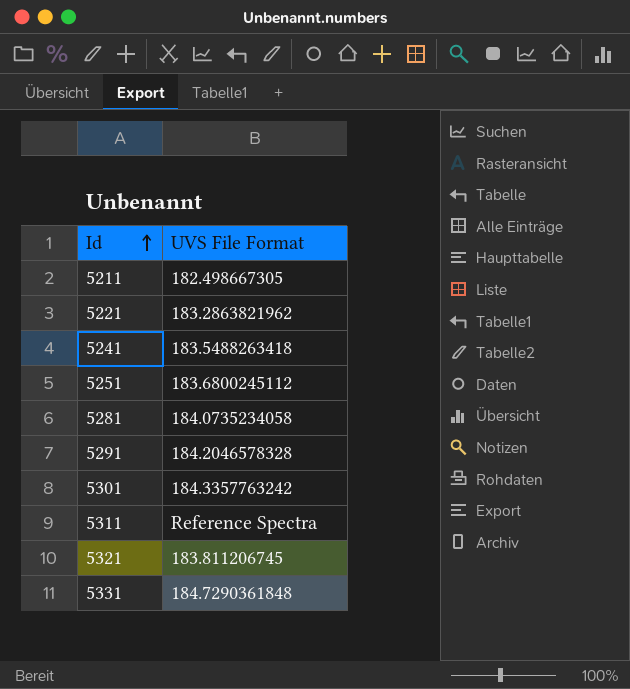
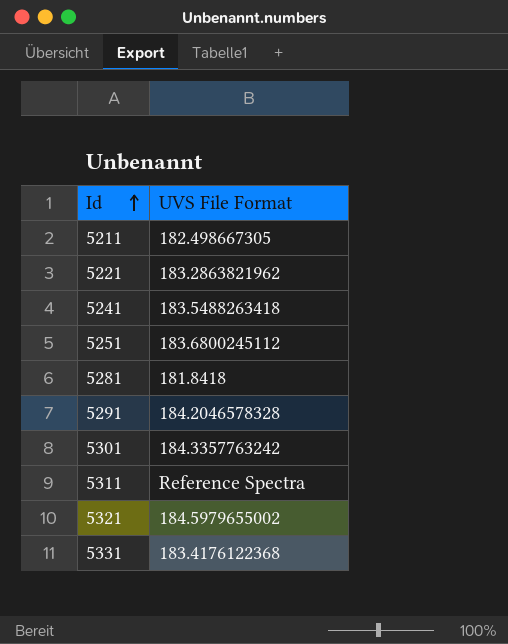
5281 | UVS File Format: 184.0735234058 -> 181.8418
5321 | UVS File Format: 183.811206745 -> 184.5979655002
5331 | UVS File Format: 184.7290361848 -> 183.4176122368

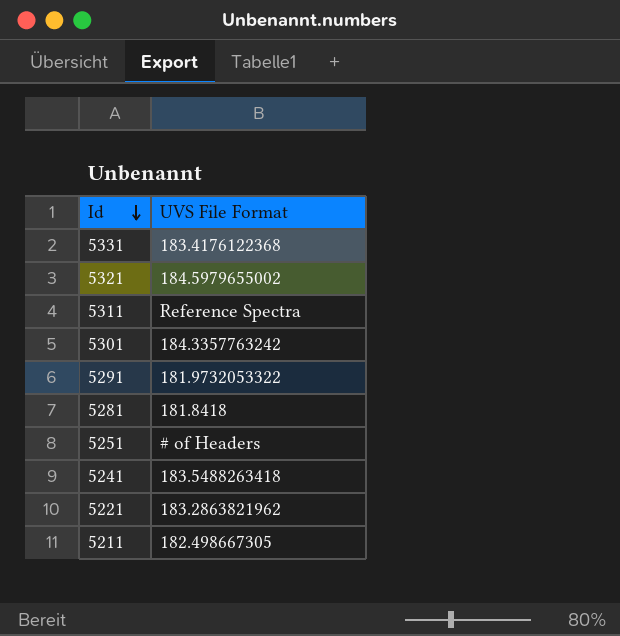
row order: Id ascending -> Id descending
5291 | UVS File Format: 184.2046578328 -> 181.9732053322
5251 | UVS File Format: 183.6800245112 -> # of Headers

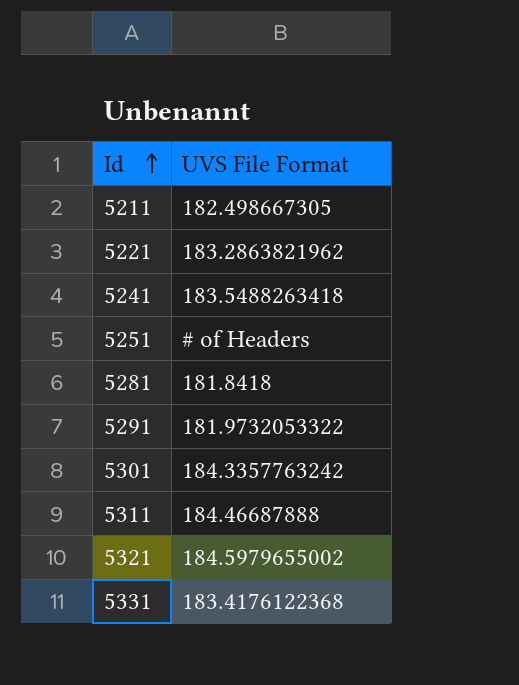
row order: Id descending -> Id ascending
5311 | UVS File Format: Reference Spectra -> 184.46687888

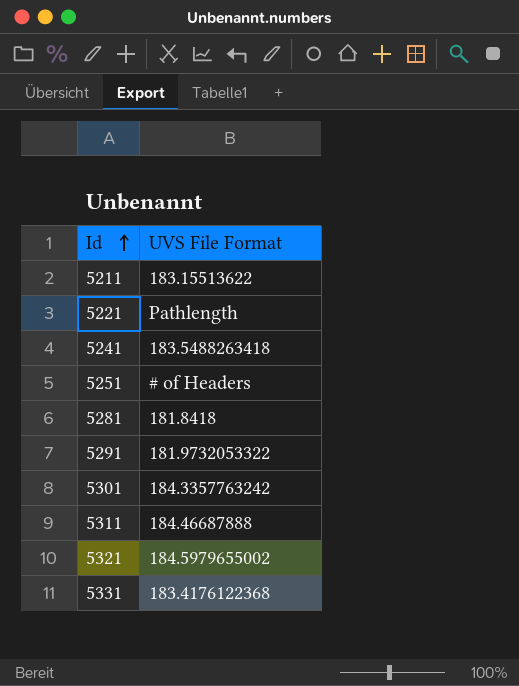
5211 | UVS File Format: 182.498667305 -> 183.15513622
5221 | UVS File Format: 183.2863821962 -> Pathlength

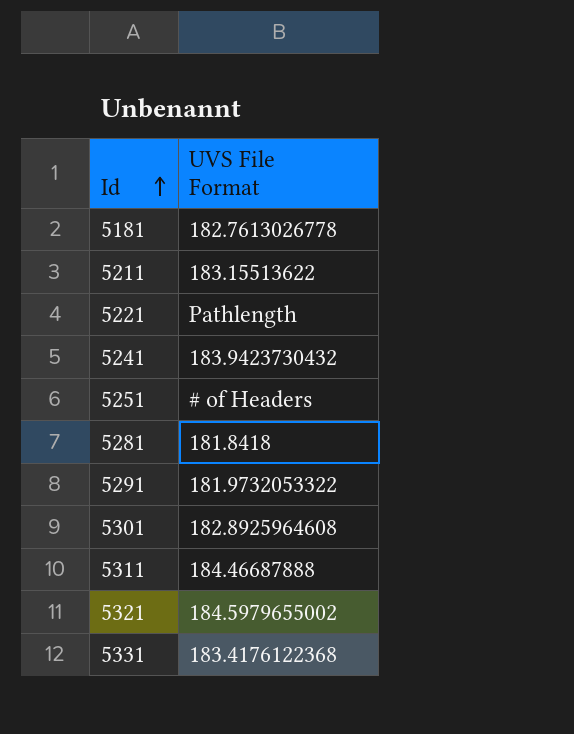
row 5181: none -> 182.7613026778
5241 | UVS File Format: 183.5488263418 -> 183.9423730432
5301 | UVS File Format: 184.3357763242 -> 182.8925964608

